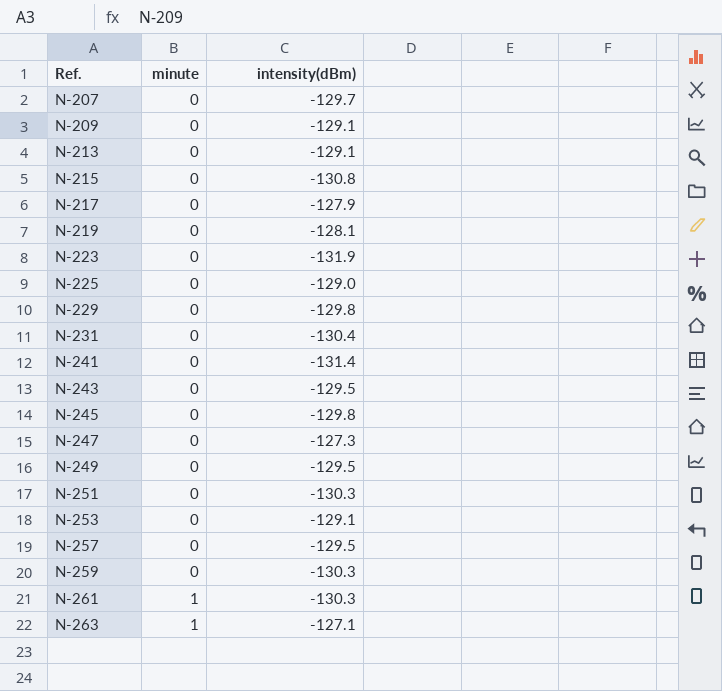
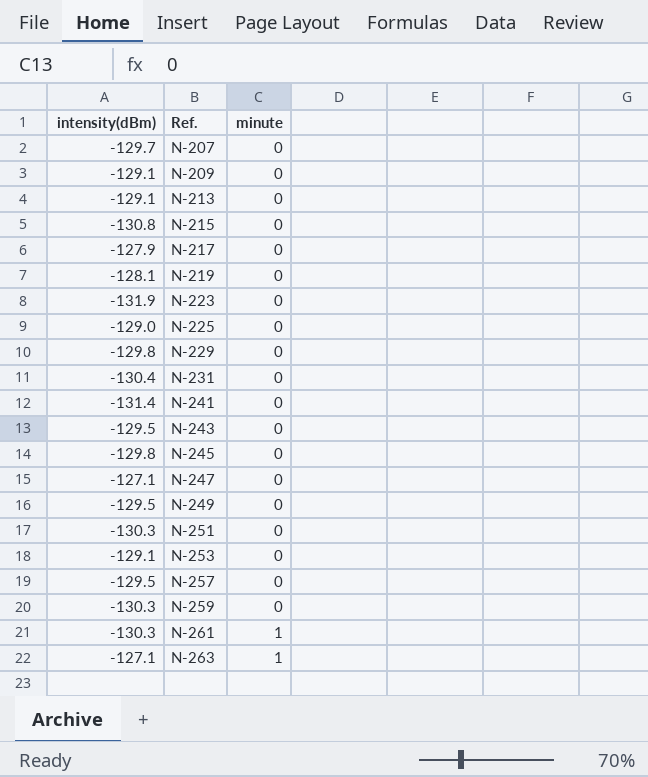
column intensity(dBm) | position: 3 -> 1
N-247 | intensity(dBm): -127.3 -> -127.1

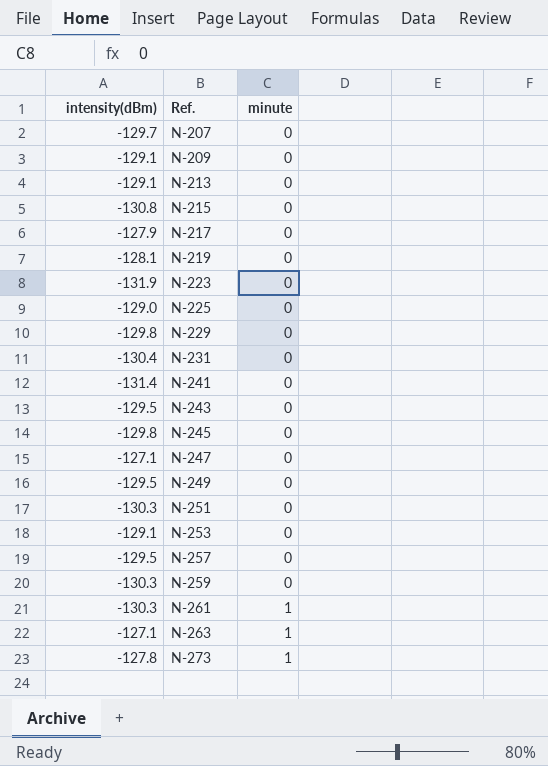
row N-273: none -> -127.8 | 1

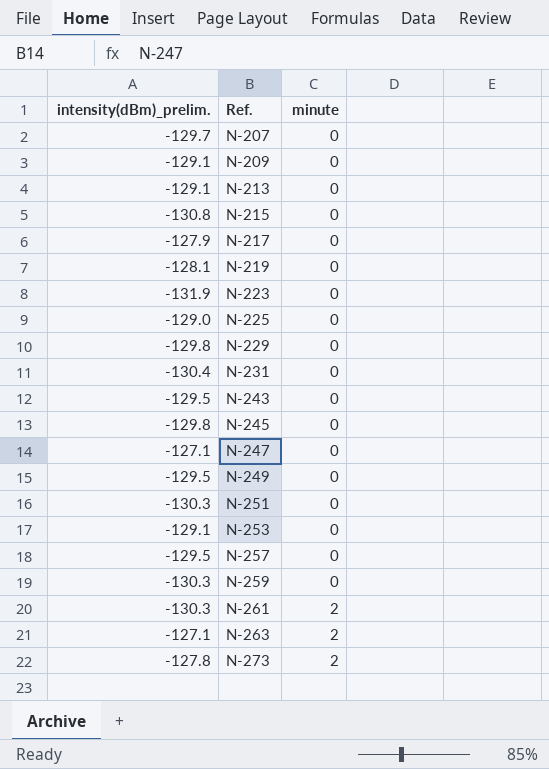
column name: intensity(dBm) -> intensity(dBm)_prelim.
row N-241: -131.4 | 0 -> none
N-261 | minute: 1 -> 2
N-263 | minute: 1 -> 2
N-273 | minute: 1 -> 2

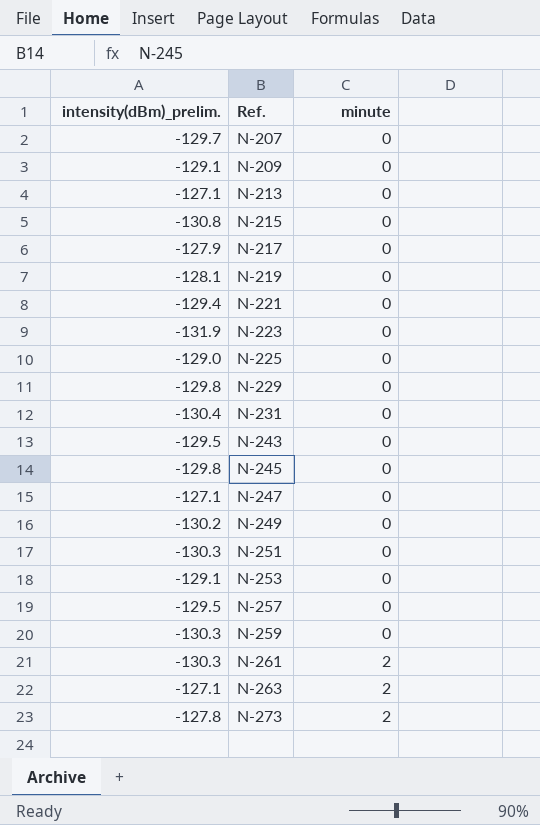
N-213 | intensity(dBm)_prelim.: -129.1 -> -127.1
row N-221: none -> -129.4 | 0
N-249 | intensity(dBm)_prelim.: -129.5 -> -130.2

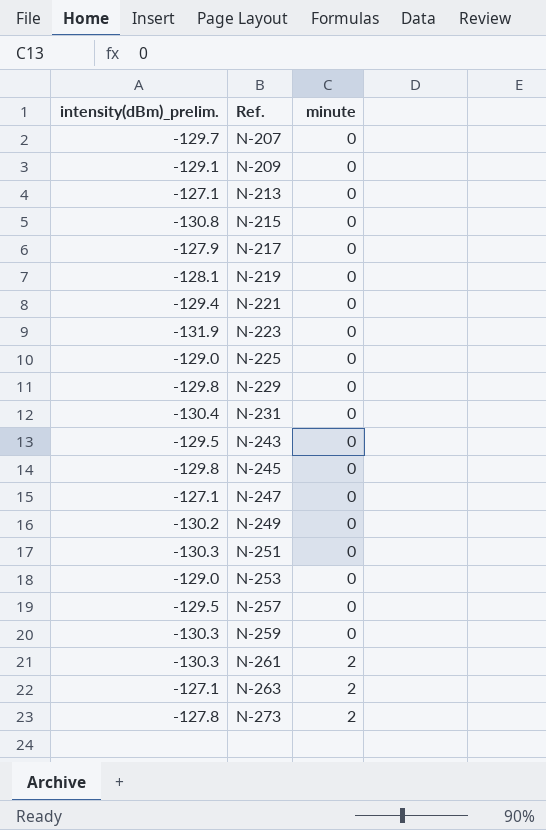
N-253 | intensity(dBm)_prelim.: -129.1 -> -129.0

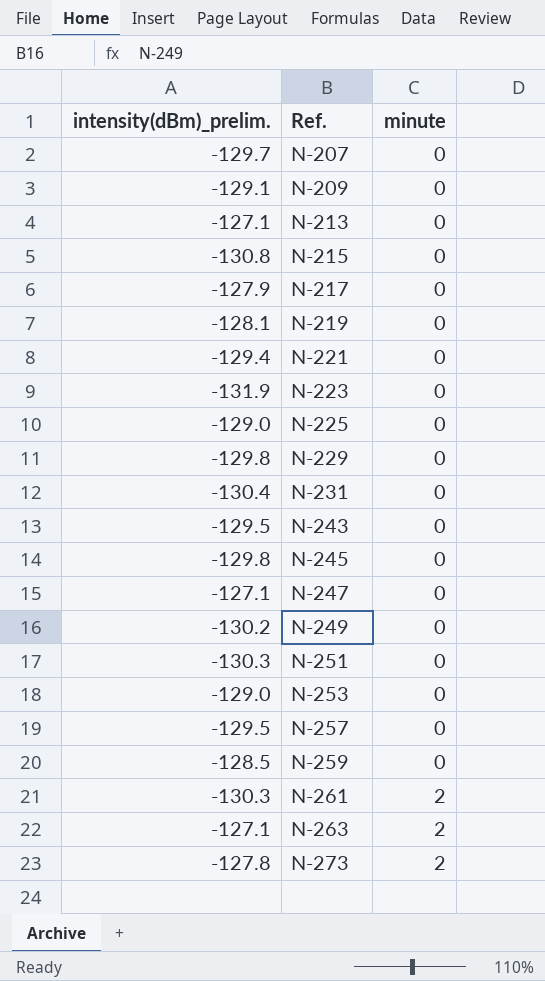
N-259 | intensity(dBm)_prelim.: -130.3 -> -128.5

